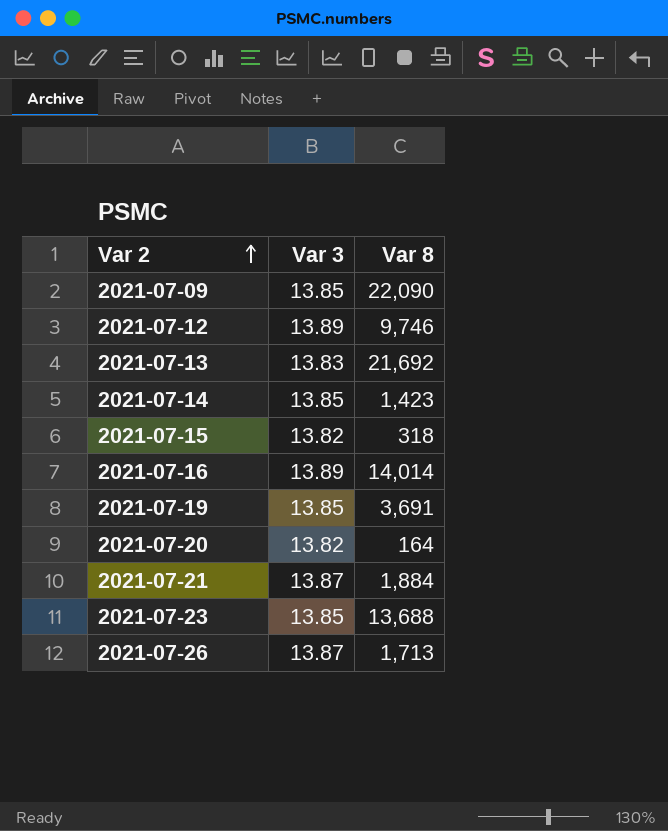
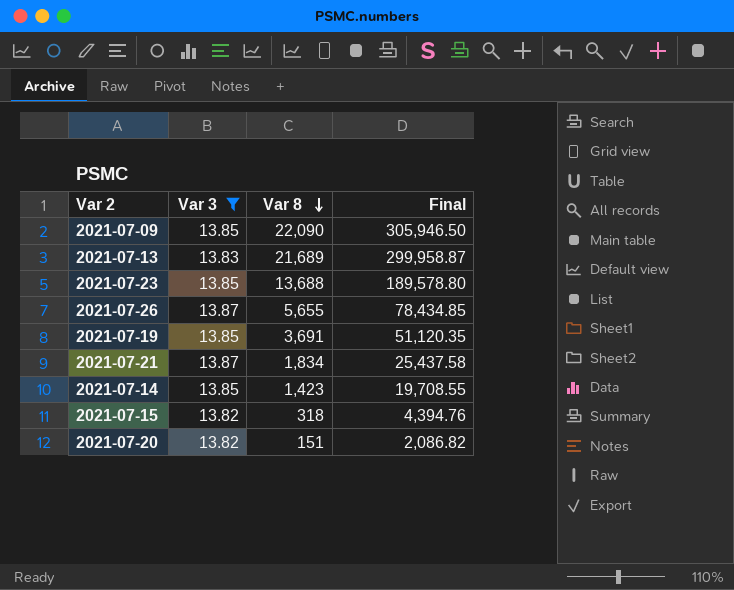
filter: none -> Var 3 != 13.89
row order: Var 2 ascending -> Var 8 descending
column Final | formula: none -> [Var 3] * [Var 8]
2021-07-13 | Var 8: 21,692 -> 21,689
2021-07-26 | Var 8: 1,713 -> 5,655
2021-07-21 | Var 8: 1,884 -> 1,834
2021-07-20 | Var 8: 164 -> 151

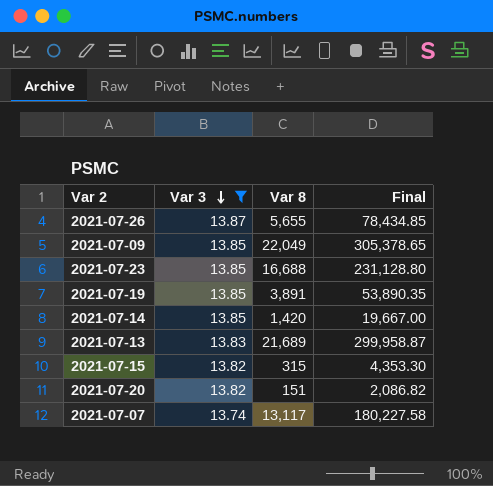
row order: Var 8 descending -> Var 3 descending
row 2021-07-21: 13.87 | 1,834 | 25,437.58 -> none
2021-07-09 | Var 8: 22,090 -> 22,049
2021-07-09 | Final: 305,946.50 -> 305,378.65
2021-07-23 | Var 8: 13,688 -> 16,688
2021-07-23 | Final: 189,578.80 -> 231,128.80
2021-07-19 | Var 8: 3,691 -> 3,891
2021-07-19 | Final: 51,120.35 -> 53,890.35
2021-07-14 | Var 8: 1,423 -> 1,420
2021-07-14 | Final: 19,708.55 -> 19,667.00
2021-07-15 | Var 8: 318 -> 315
2021-07-15 | Final: 4,394.76 -> 4,353.30
row 2021-07-07: none -> 13.74 | 13,117 | 180,227.58

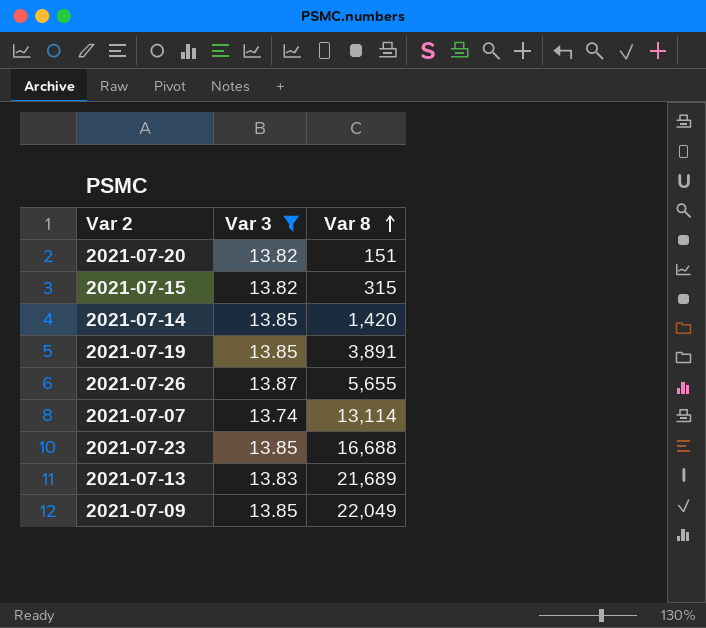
row order: Var 3 descending -> Var 8 ascending
column Final | formula: [Var 3] * [Var 8] -> none
2021-07-07 | Var 8: 13,117 -> 13,114

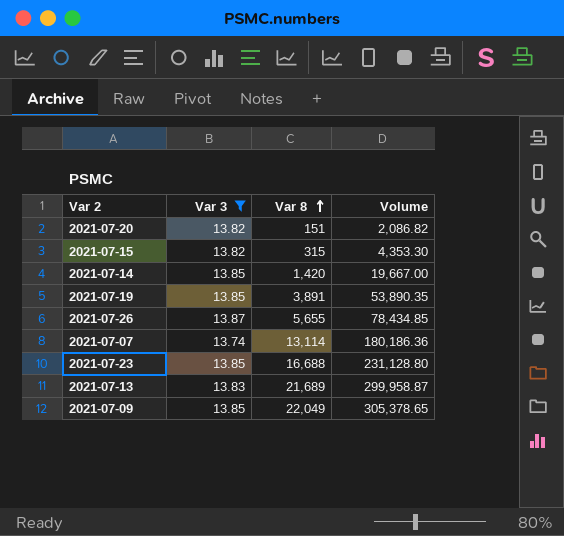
column Volume | formula: none -> [Var 3] * [Var 8]

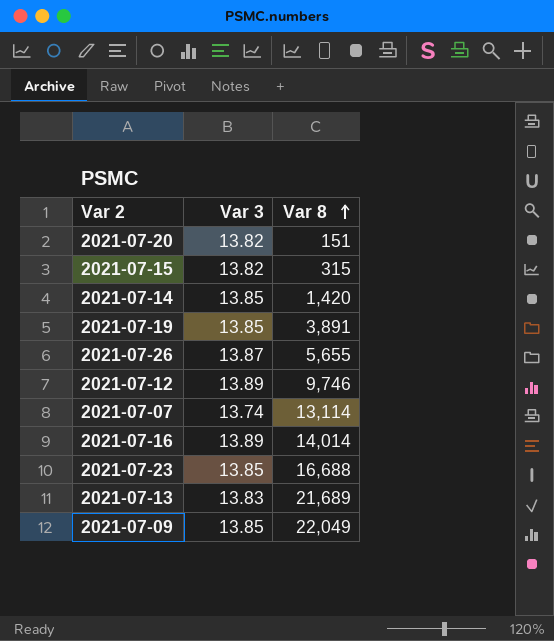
filter: Var 3 != 13.89 -> none
column Volume | formula: [Var 3] * [Var 8] -> none

